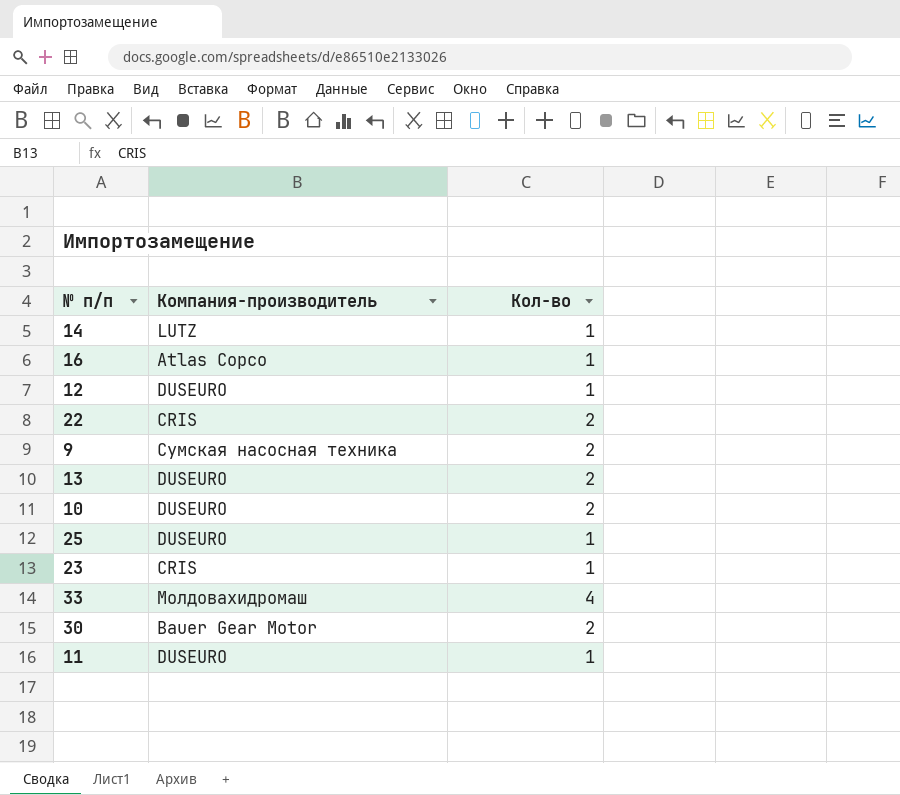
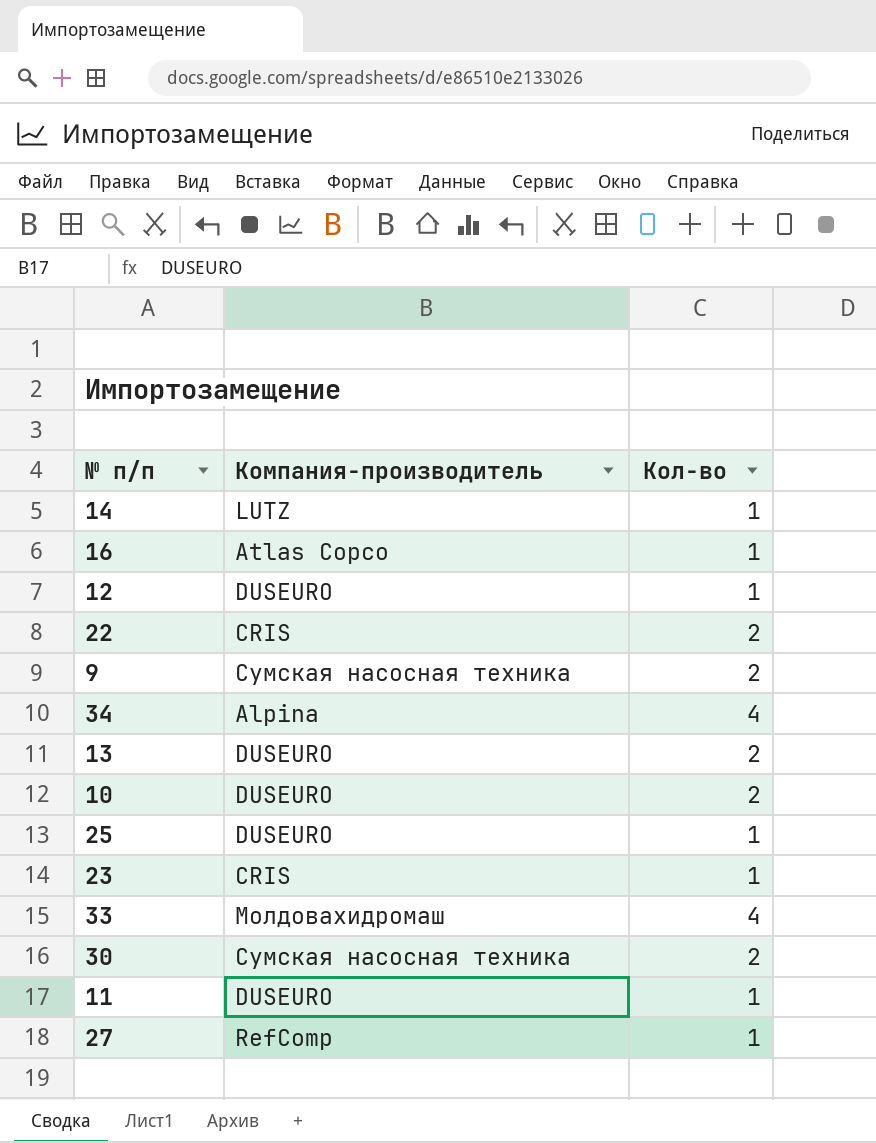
row 34: none -> Alpina | 4
30 | Компания-производитель: Bauer Gear Motor -> Сумская насосная техника
row 27: none -> RefComp | 1

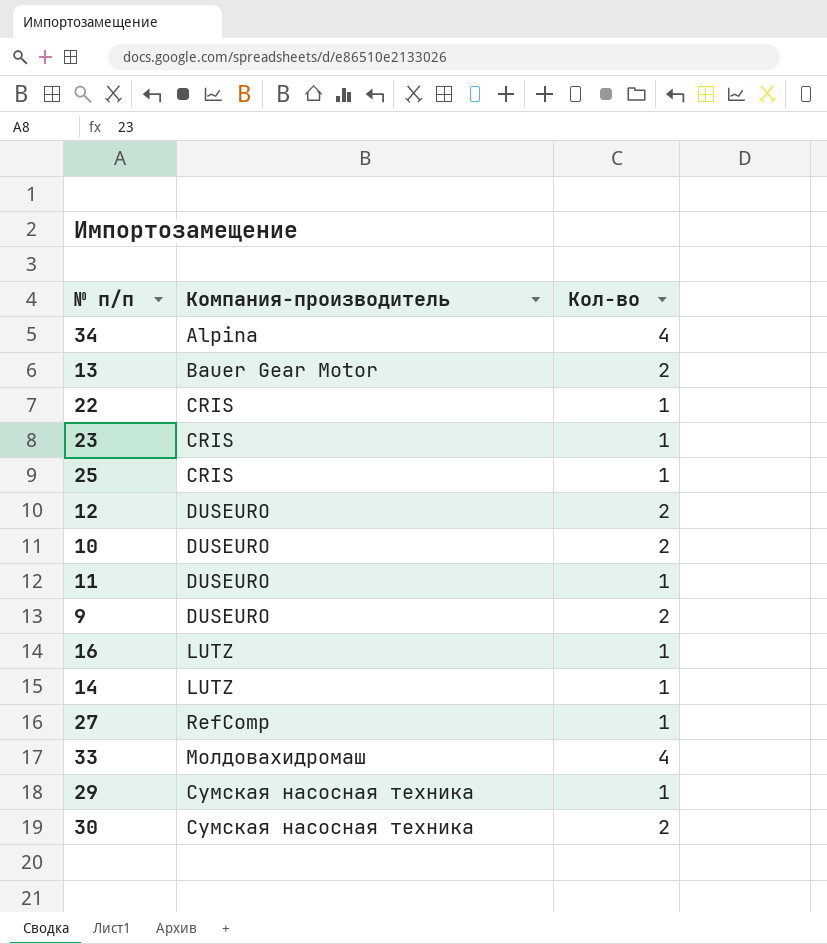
row order: none -> Компания-производитель ascending
13 | Компания-производитель: DUSEURO -> Bauer Gear Motor
22 | Кол-во: 2 -> 1
25 | Компания-производитель: DUSEURO -> CRIS
12 | Кол-во: 1 -> 2
9 | Компания-производитель: Сумская насосная техника -> DUSEURO
16 | Компания-производитель: Atlas Copco -> LUTZ
row 29: none -> Сумская насосная техника | 1

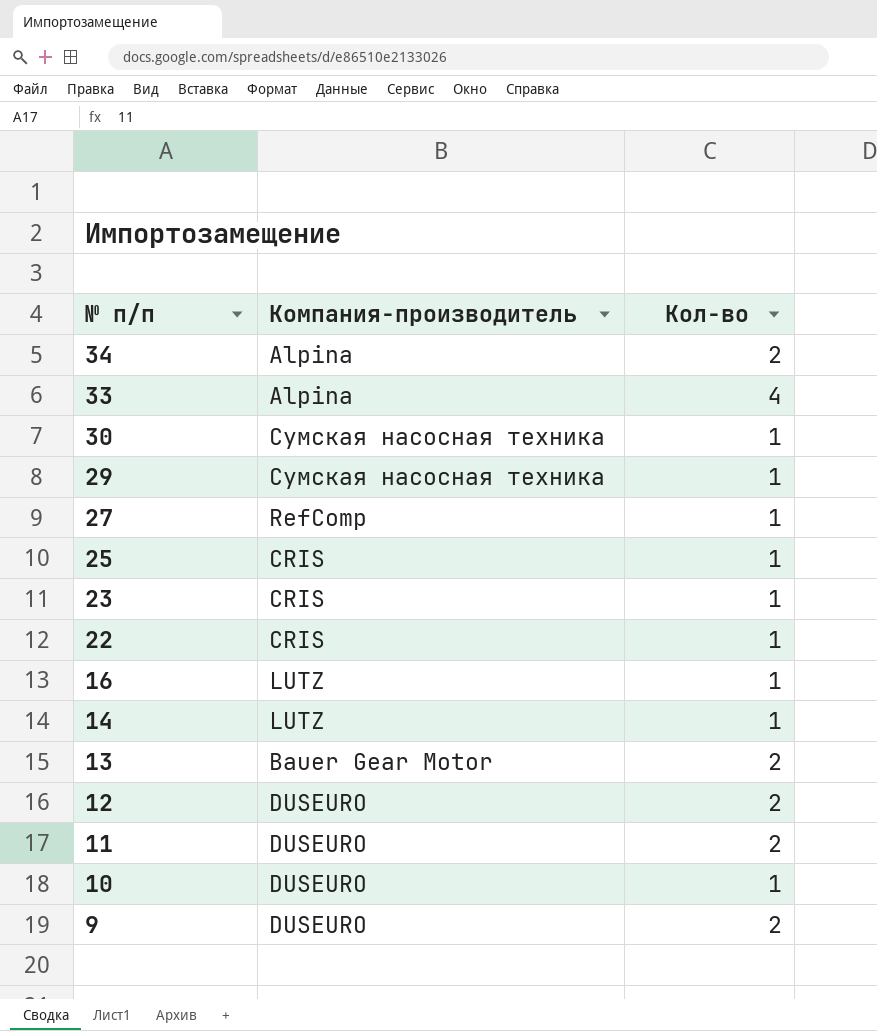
row order: Компания-производитель ascending -> № п/п descending
34 | Кол-во: 4 -> 2
33 | Компания-производитель: Молдовахидромаш -> Alpina
30 | Кол-во: 2 -> 1
11 | Кол-во: 1 -> 2
10 | Кол-во: 2 -> 1

